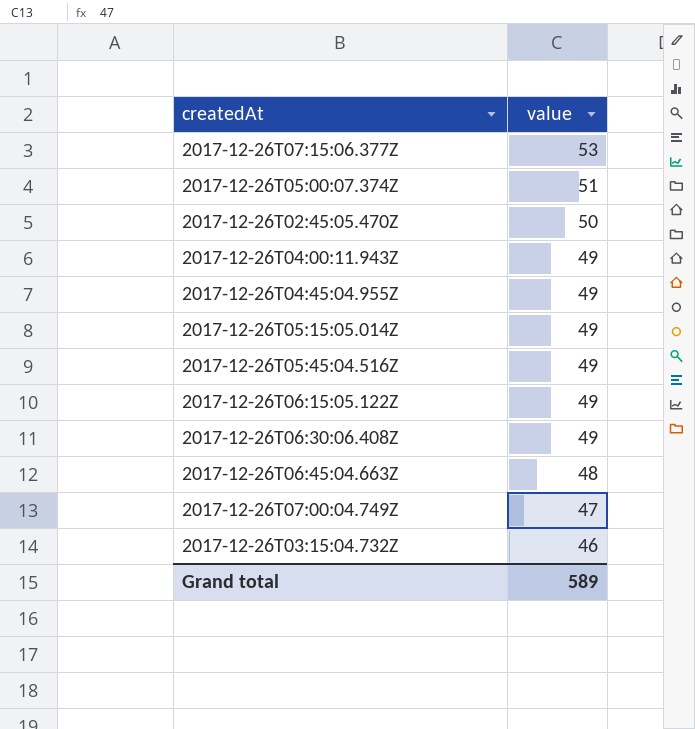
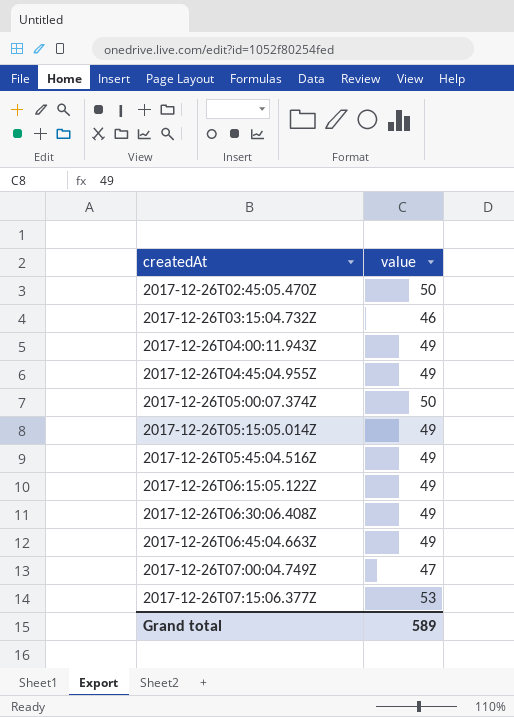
row order: value descending -> createdAt ascending
2017-12-26T05:00:07.374Z | value: 51 -> 50
2017-12-26T06:45:04.663Z | value: 48 -> 49

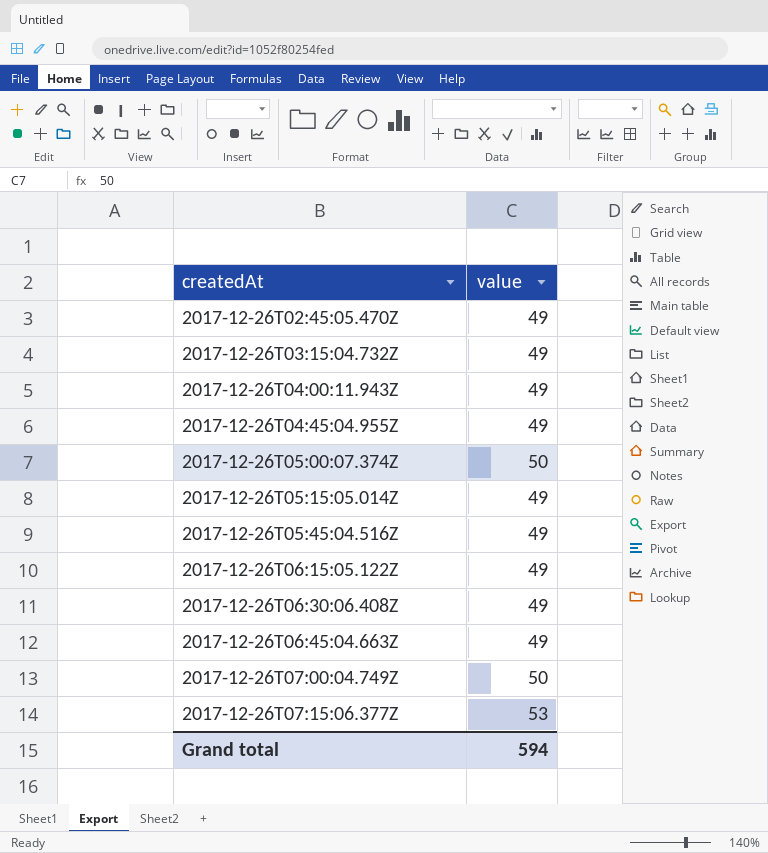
2017-12-26T02:45:05.470Z | value: 50 -> 49
2017-12-26T03:15:04.732Z | value: 46 -> 49
2017-12-26T07:00:04.749Z | value: 47 -> 50
Grand total | value: 589 -> 594

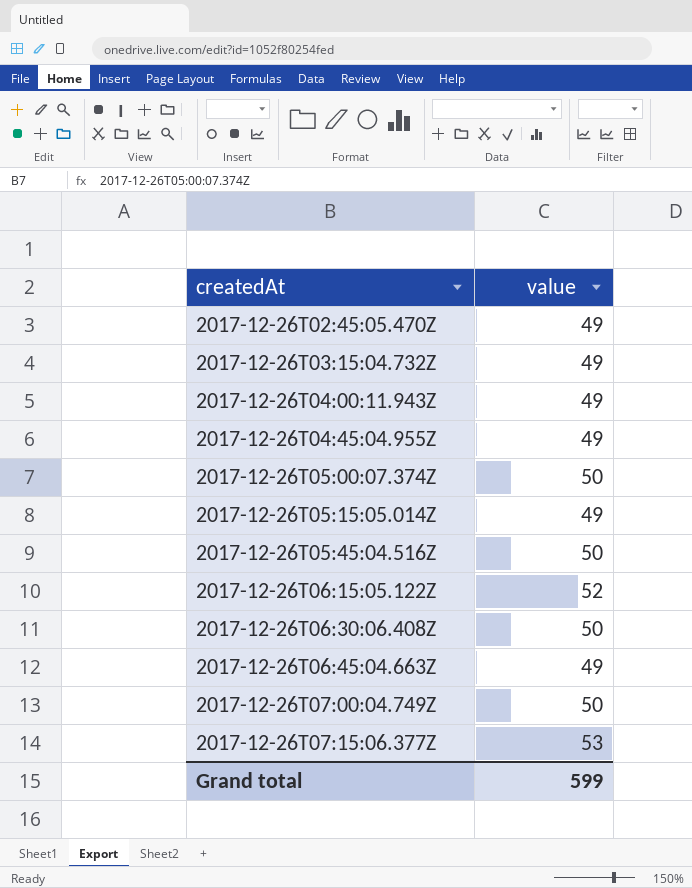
2017-12-26T05:45:04.516Z | value: 49 -> 50
2017-12-26T06:15:05.122Z | value: 49 -> 52
2017-12-26T06:30:06.408Z | value: 49 -> 50
Grand total | value: 594 -> 599

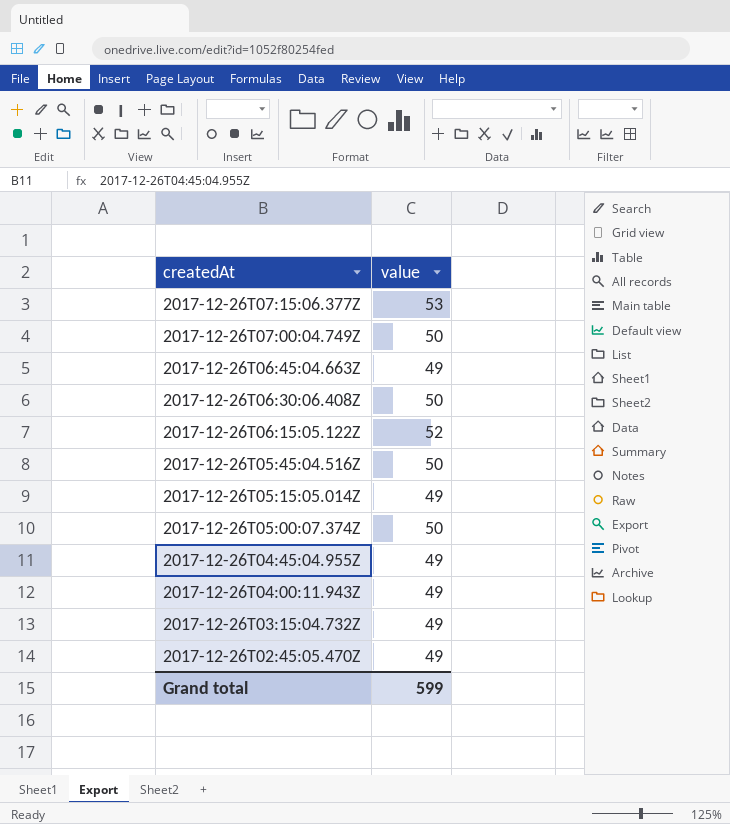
row order: createdAt ascending -> createdAt descending

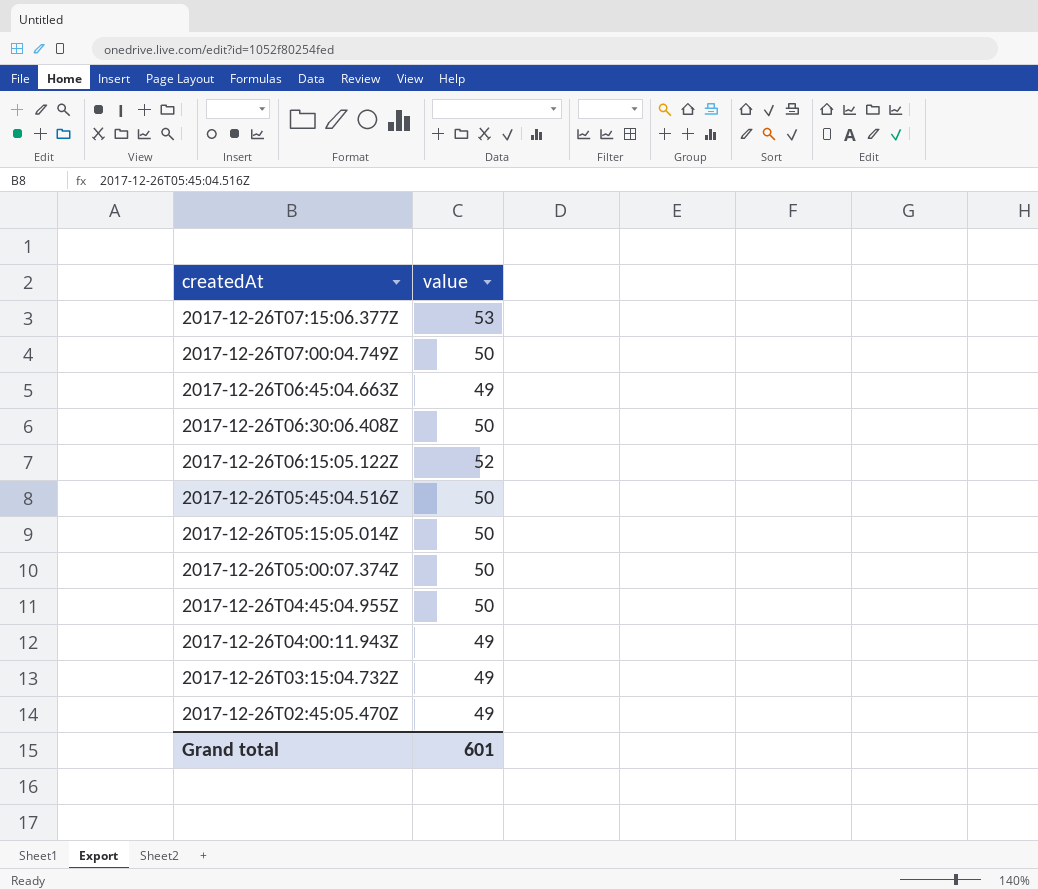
2017-12-26T05:15:05.014Z | value: 49 -> 50
2017-12-26T04:45:04.955Z | value: 49 -> 50
Grand total | value: 599 -> 601

